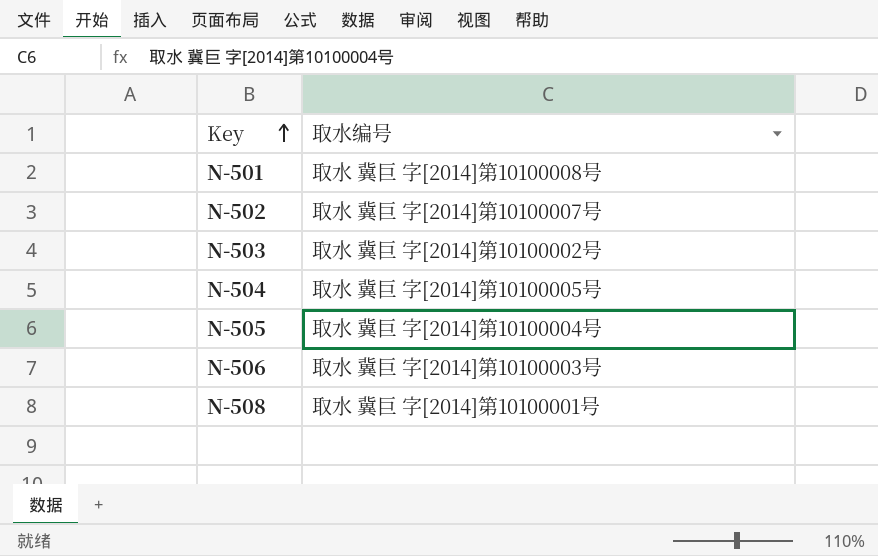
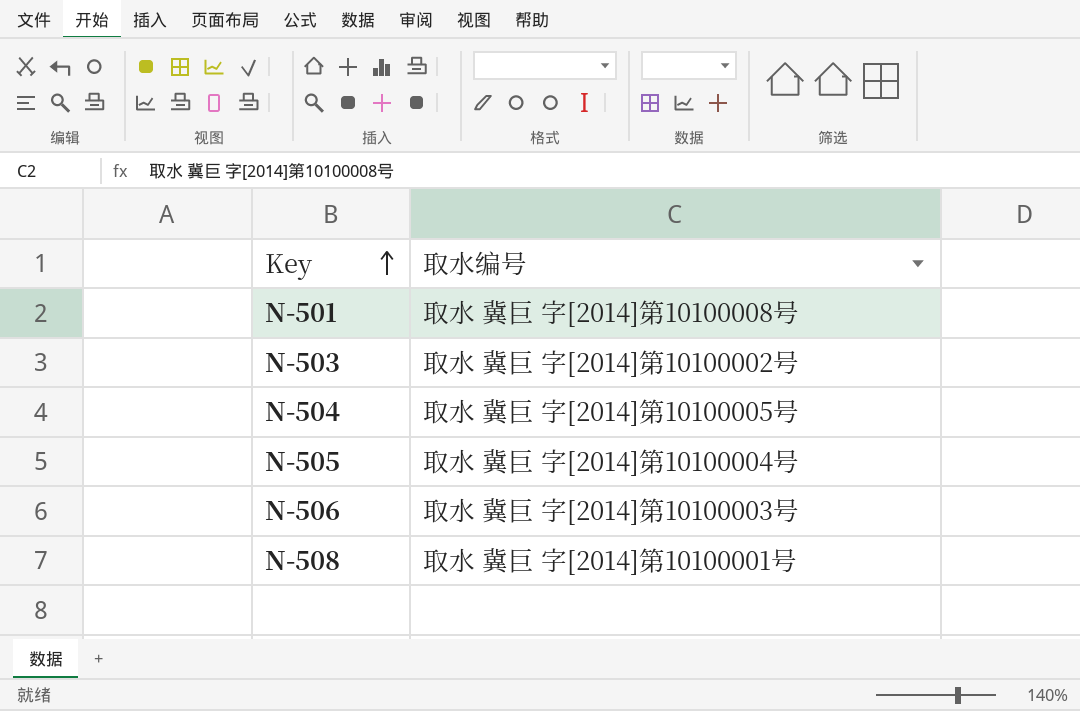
row N-502: 取水 冀巨 字[2014]第10100007号 -> none

